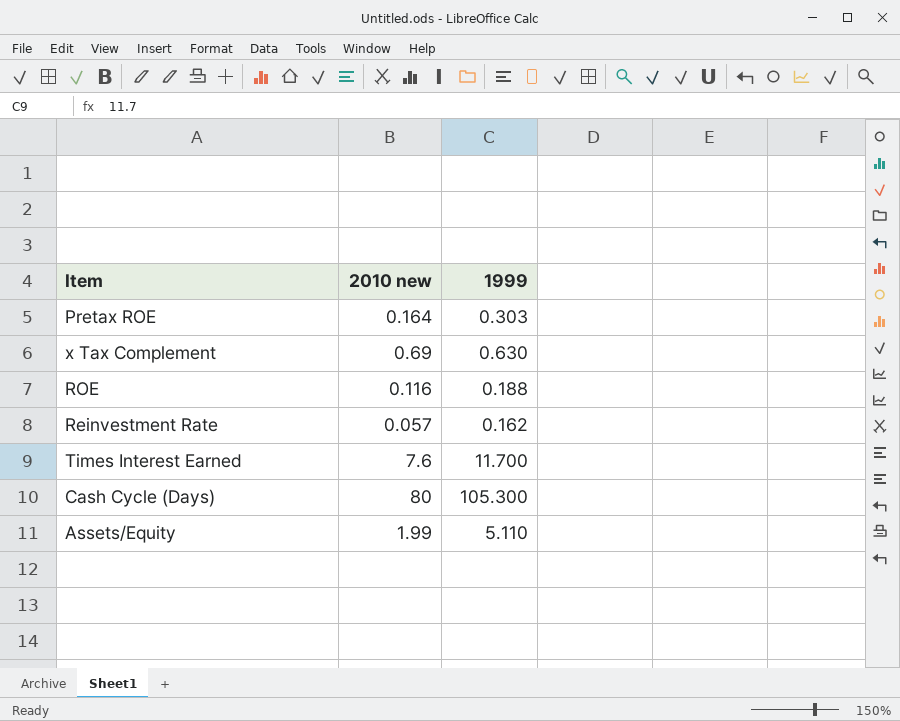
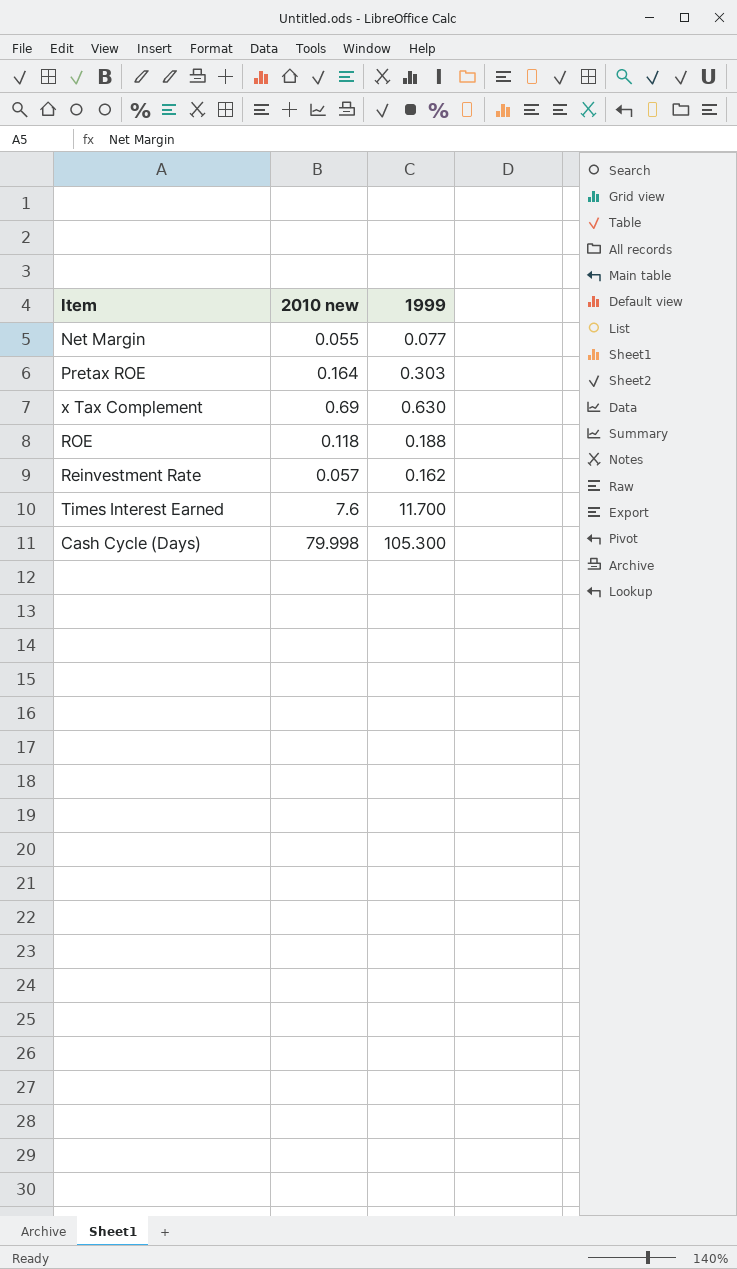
row Assets/Equity: 1.99 | 5.110 -> none
row Net Margin: none -> 0.055 | 0.077
ROE | 2010 new: 0.116 -> 0.118
Cash Cycle (Days) | 2010 new: 80 -> 79.998

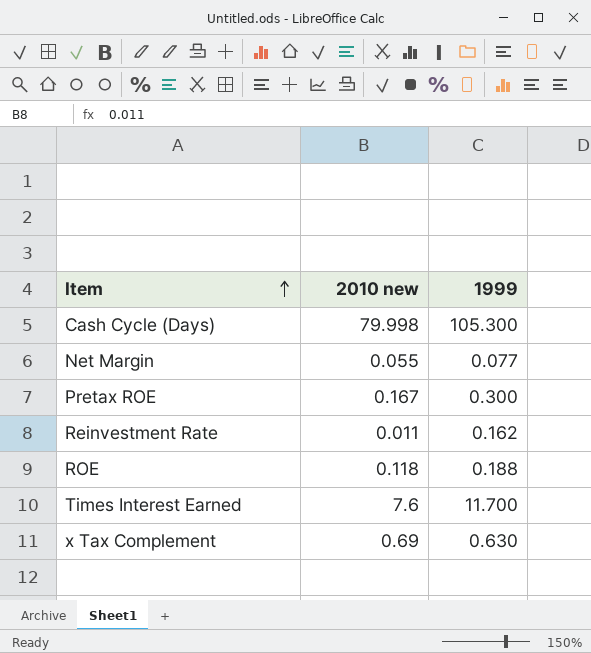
row order: none -> Item ascending
Pretax ROE | 2010 new: 0.164 -> 0.167
Pretax ROE | 1999: 0.303 -> 0.300
Reinvestment Rate | 2010 new: 0.057 -> 0.011

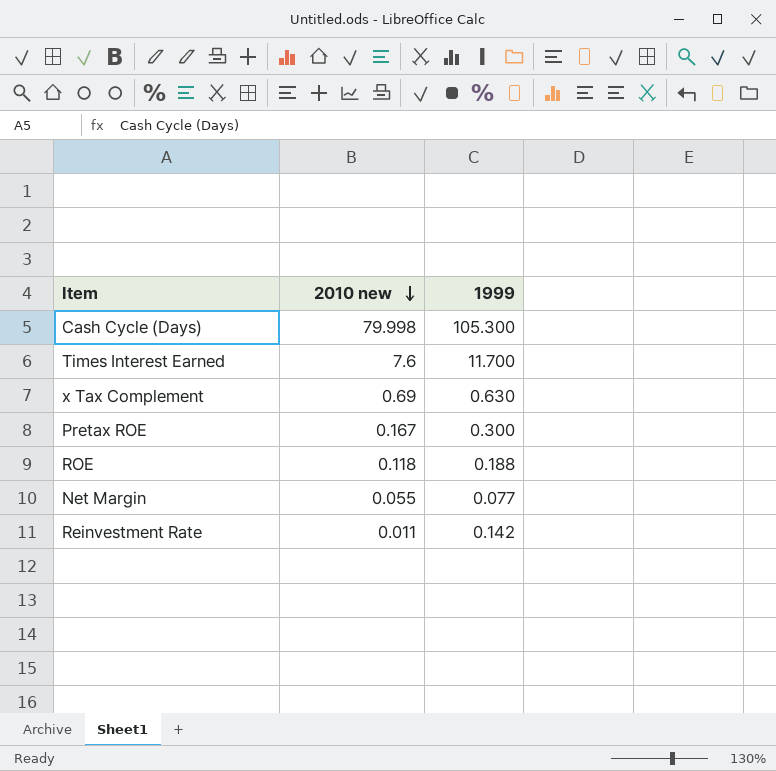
row order: Item ascending -> 2010 new descending
Reinvestment Rate | 1999: 0.162 -> 0.142

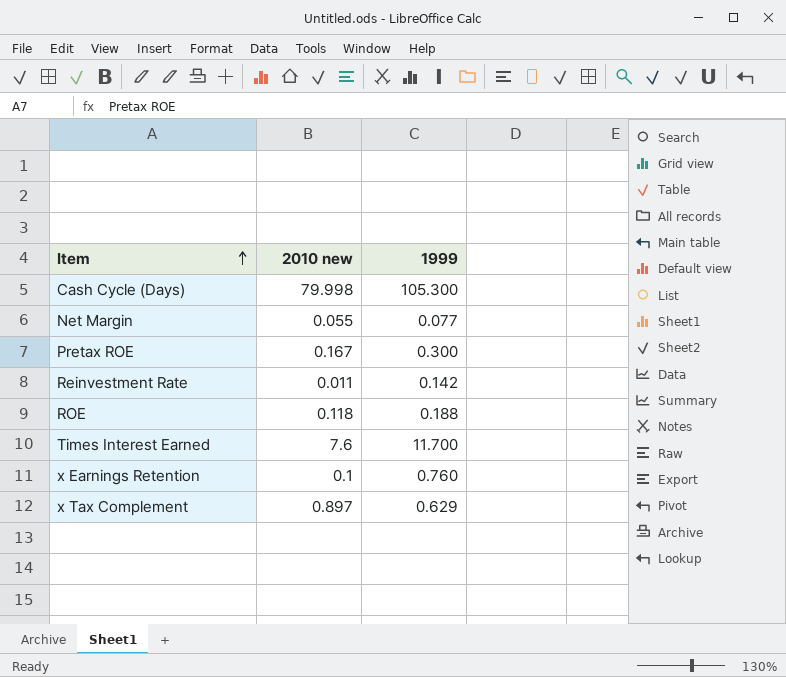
row order: 2010 new descending -> Item ascending
row x Earnings Retention: none -> 0.1 | 0.760
x Tax Complement | 2010 new: 0.69 -> 0.897
x Tax Complement | 1999: 0.630 -> 0.629

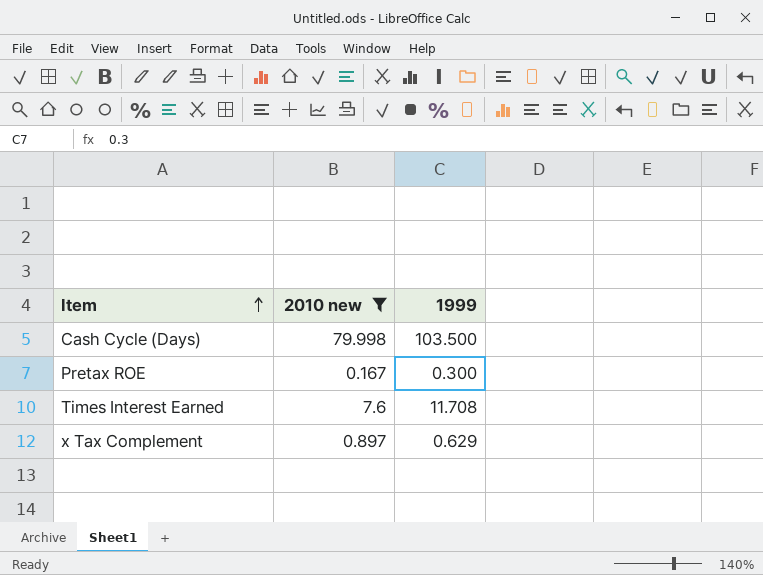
filter: none -> 2010 new >= 0.167
Cash Cycle (Days) | 1999: 105.300 -> 103.500
Times Interest Earned | 1999: 11.700 -> 11.708

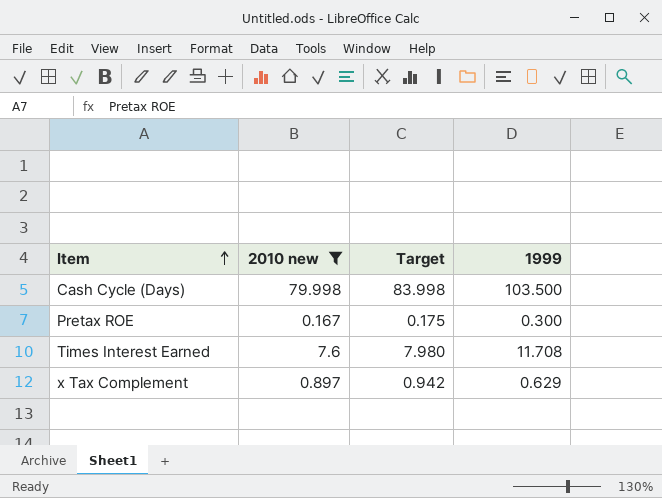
column Target | formula: none -> [2010 new] * 1.05

